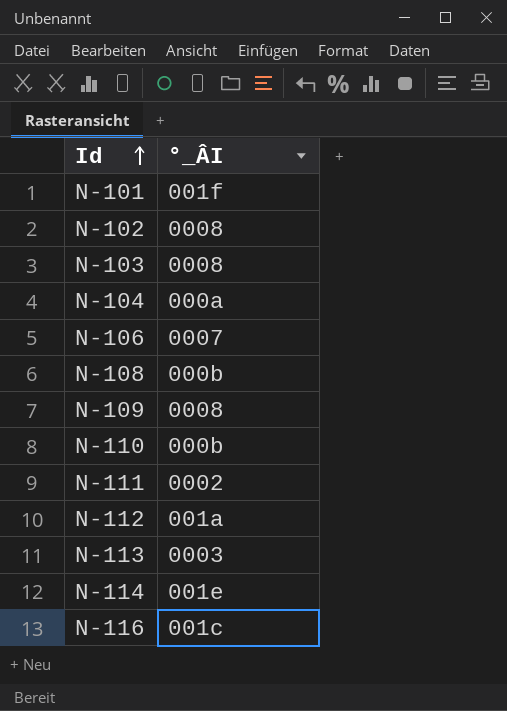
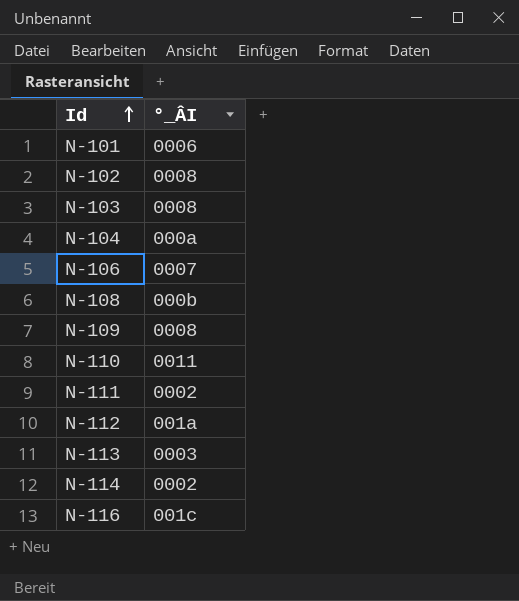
N-101 | °_ÂI: 001f -> 0006
N-110 | °_ÂI: 000b -> 0011
N-114 | °_ÂI: 001e -> 0002

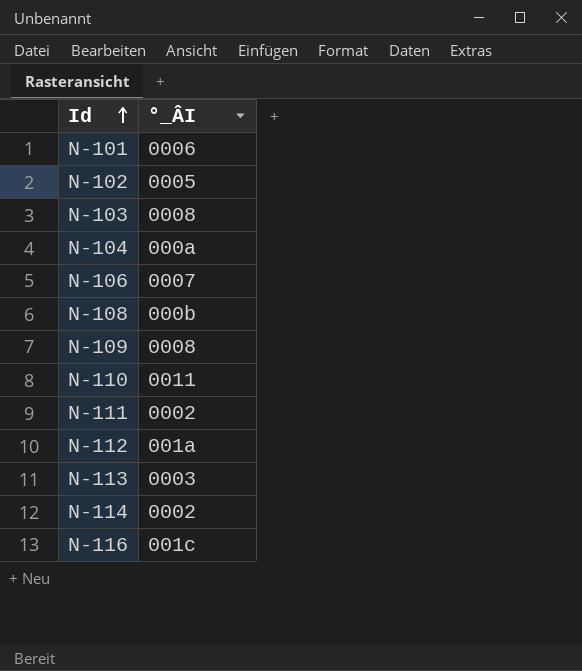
N-102 | °_ÂI: 0008 -> 0005

